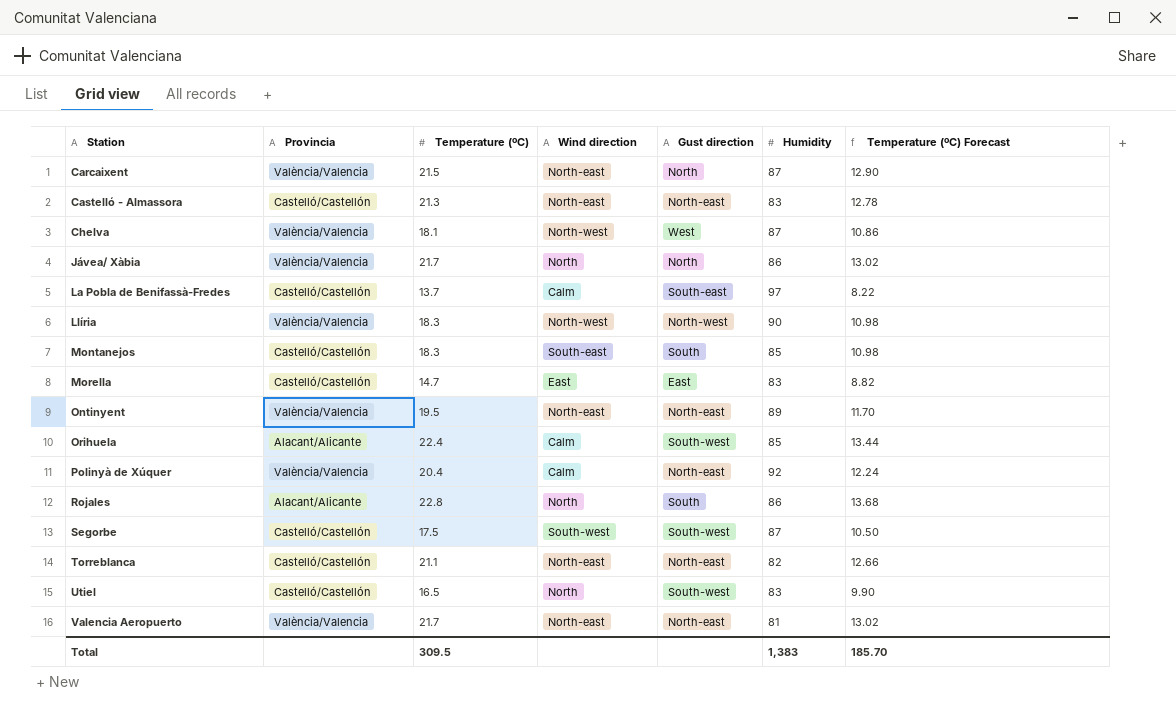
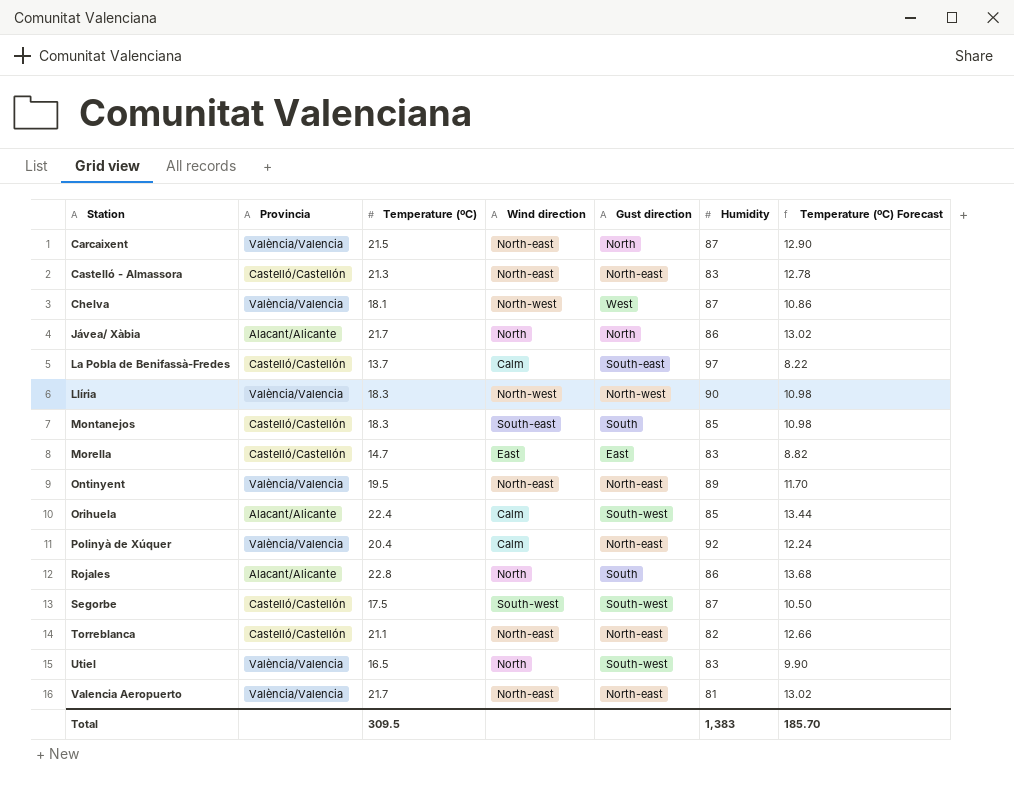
Jávea/ Xàbia | Provincia: València/Valencia -> Alacant/Alicante
Utiel | Provincia: Castelló/Castellón -> València/Valencia

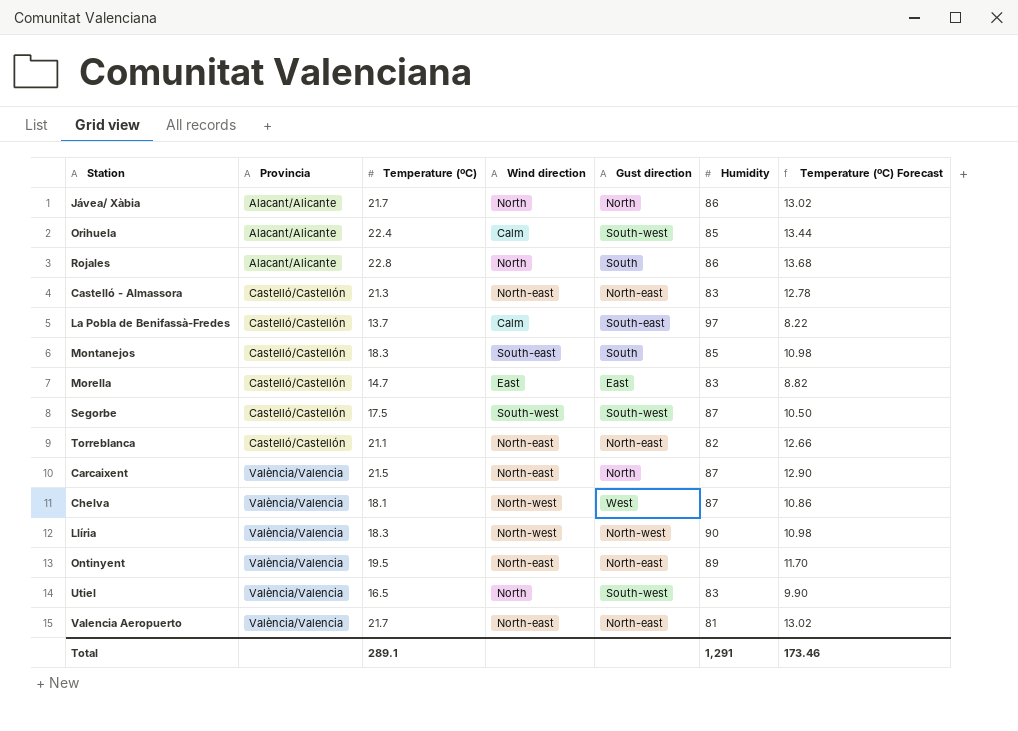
row order: Station ascending -> Provincia ascending
row Polinyà de Xúquer: València/Valencia | 20.4 | Calm | North-east | 92 | 12.24 -> none
Total | Temperature (ºC): 309.5 -> 289.1
Total | Humidity: 1,383 -> 1,291
Total | Temperature (ºC) Forecast: 185.70 -> 173.46

